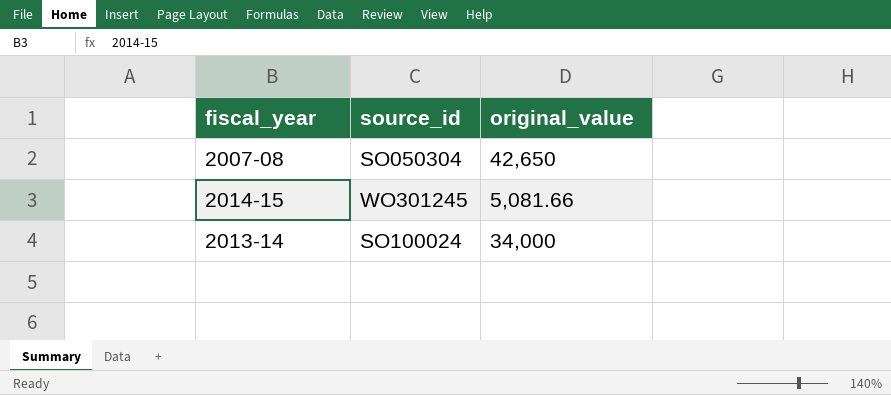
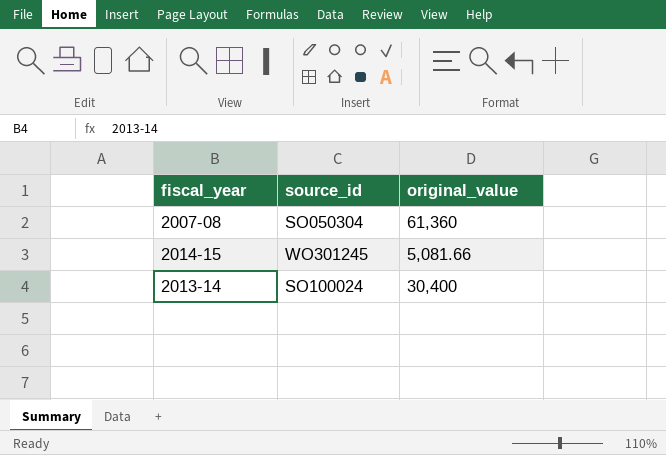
2007-08 | original_value: 42,650 -> 61,360
2013-14 | original_value: 34,000 -> 30,400

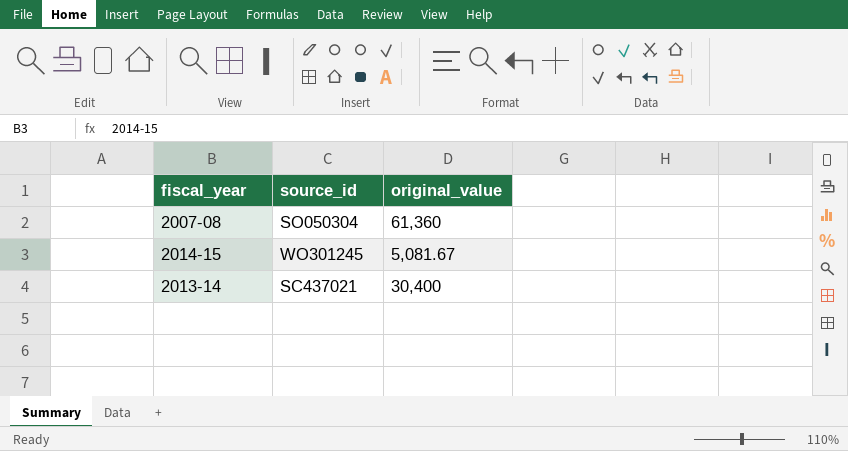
2014-15 | original_value: 5,081.66 -> 5,081.67
2013-14 | source_id: SO100024 -> SC437021

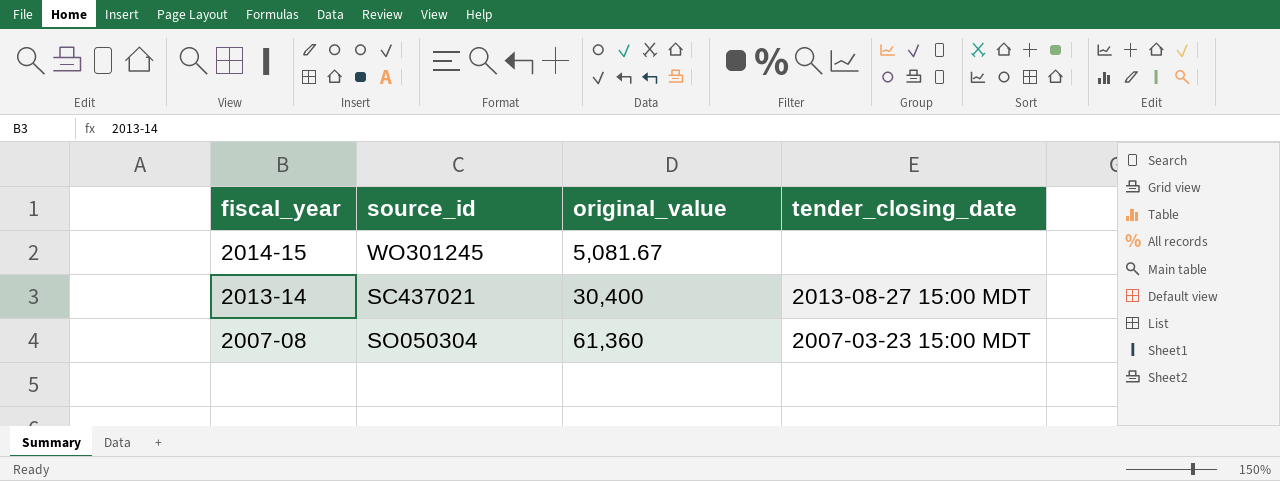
row order: none -> fiscal_year descending
column tender_closing_date | position: none -> 4

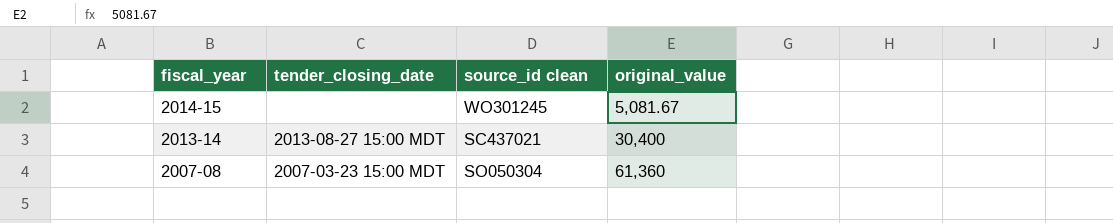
column tender_closing_date | position: 4 -> 2
column name: source_id -> source_id clean

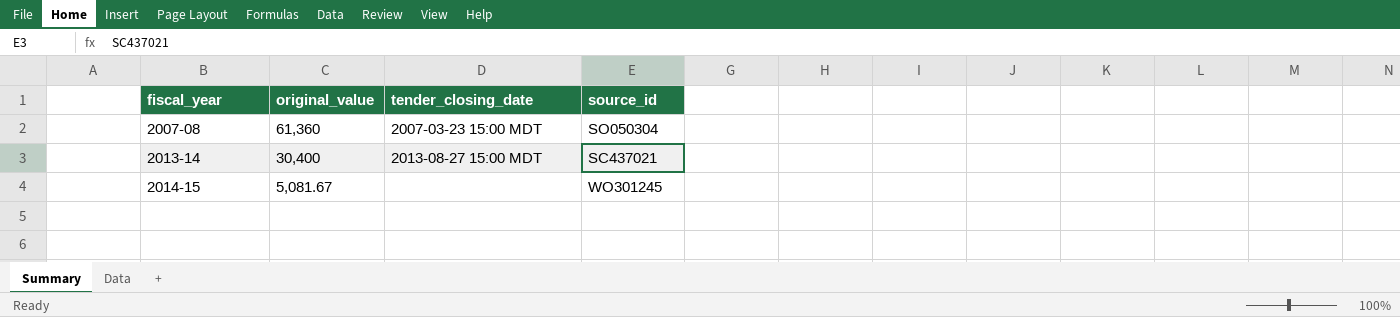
row order: fiscal_year descending -> fiscal_year ascending
column original_value | position: 4 -> 2
column name: source_id clean -> source_id

